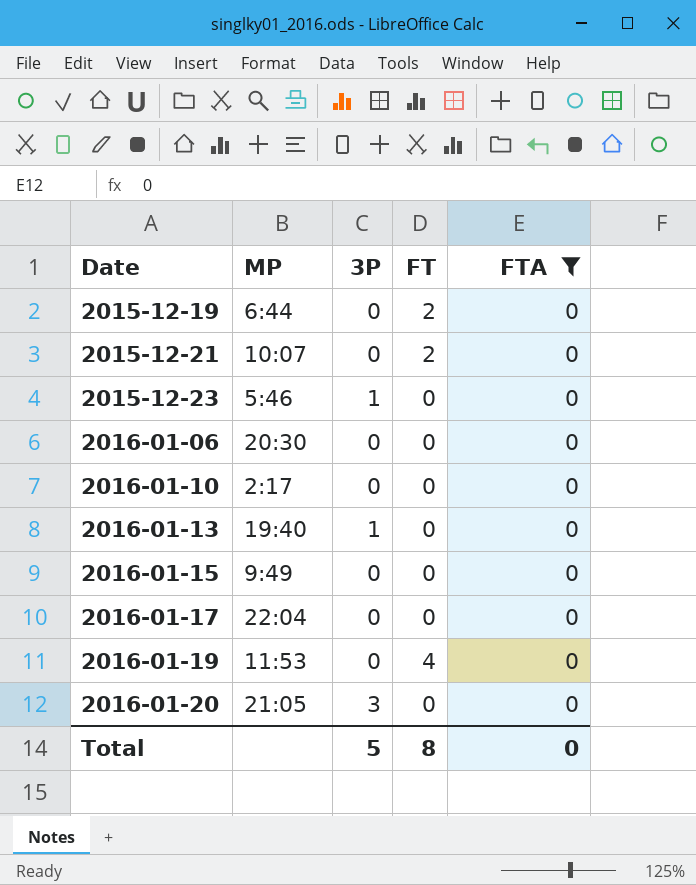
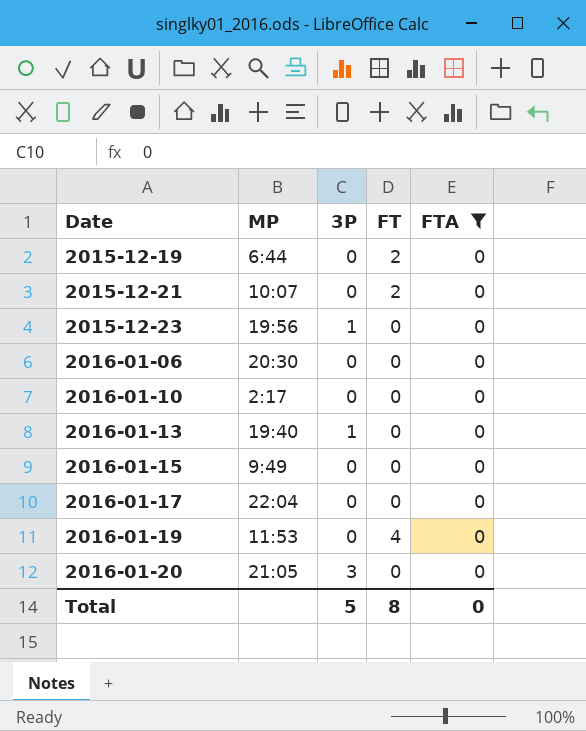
2015-12-23 | MP: 5:46 -> 19:56

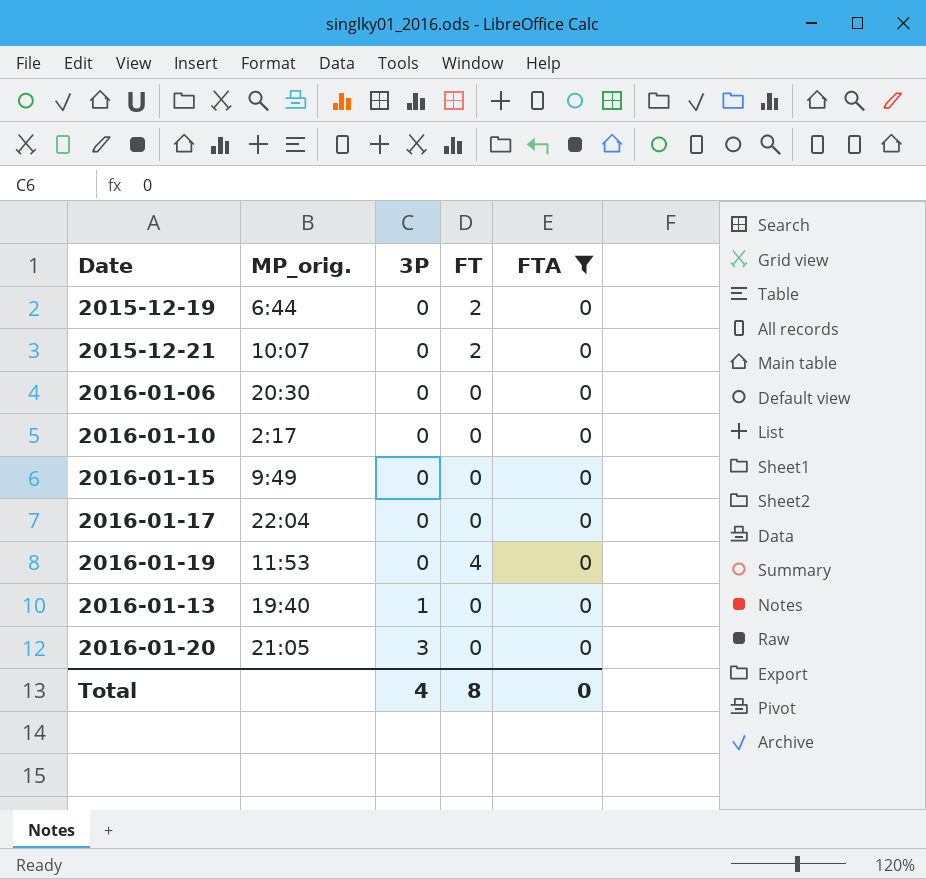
row order: Date ascending -> 3P ascending
column name: MP -> MP_orig.
row 2015-12-23: 19:56 | 1 | 0 | 0 -> none
Total | 3P: 5 -> 4

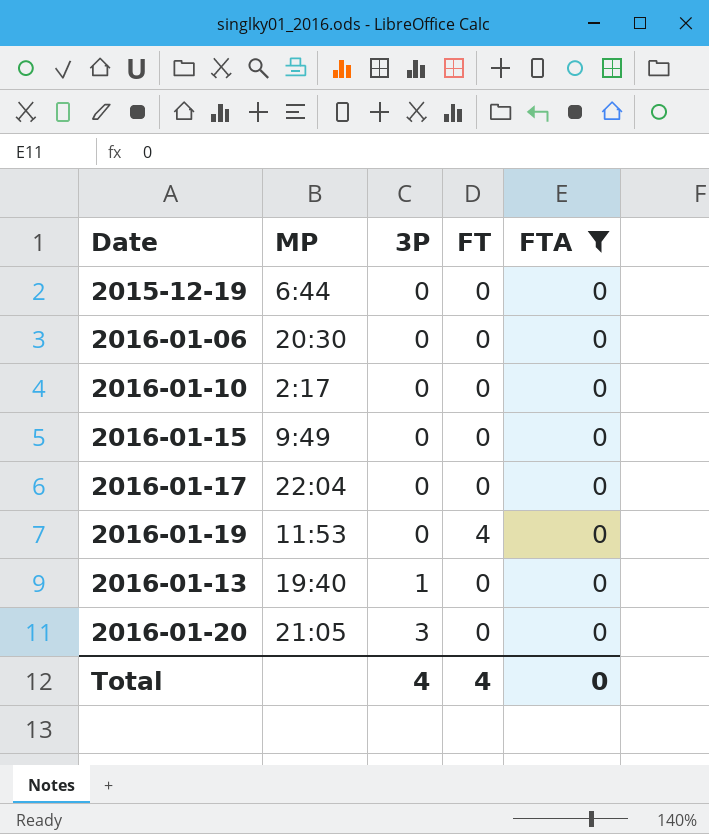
column name: MP_orig. -> MP
row 2015-12-21: 10:07 | 0 | 2 | 0 -> none
2015-12-19 | FT: 2 -> 0
Total | FT: 8 -> 4

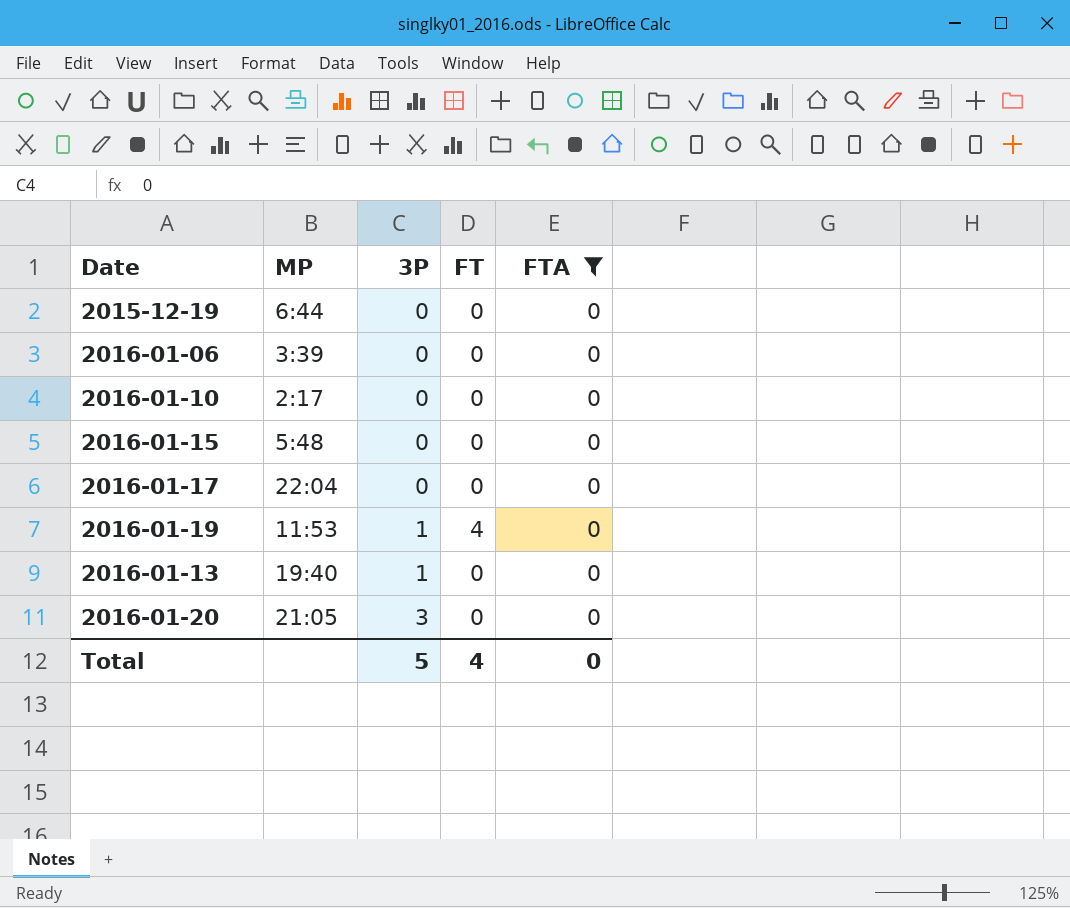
2016-01-06 | MP: 20:30 -> 3:39
2016-01-15 | MP: 9:49 -> 5:48
2016-01-19 | 3P: 0 -> 1
Total | 3P: 4 -> 5

